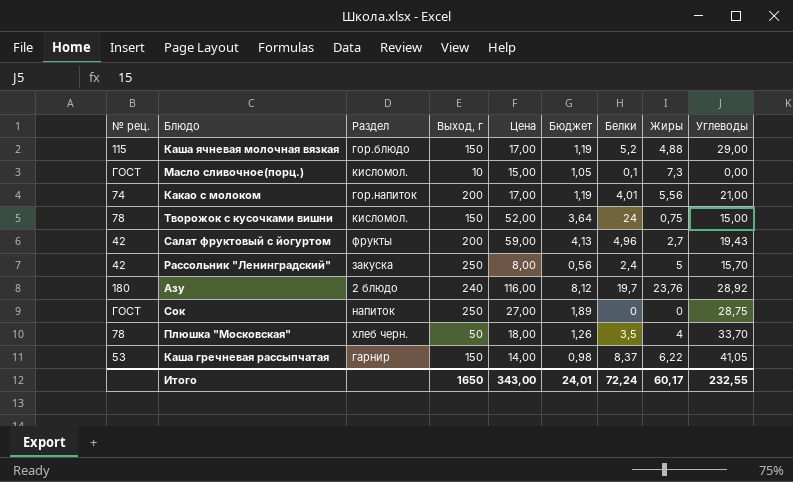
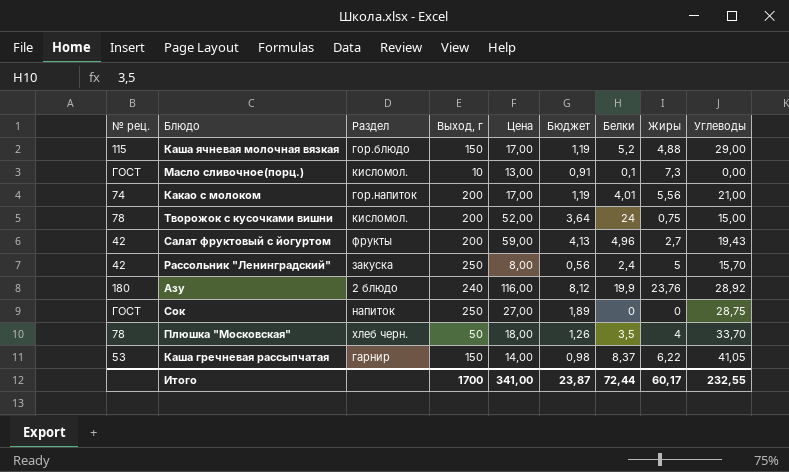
Масло сливочное(порц.) | Цена: 15,00 -> 13,00
Масло сливочное(порц.) | Бюджет: 1,05 -> 0,91
Творожок с кусочками вишни | Выход, г: 150 -> 200
Азу | Белки: 19,7 -> 19,9
Итого | Выход, г: 1650 -> 1700
Итого | Цена: 343,00 -> 341,00
Итого | Бюджет: 24,01 -> 23,87
Итого | Белки: 72,24 -> 72,44

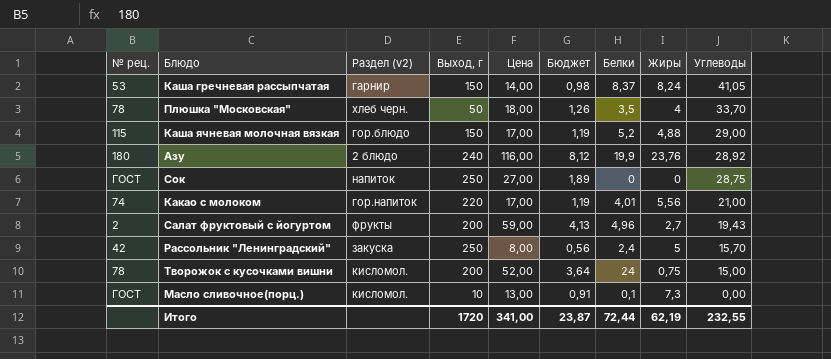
row order: none -> Углеводы descending
column name: Раздел -> Раздел (v2)
Каша гречневая рассыпчатая | Жиры: 6,22 -> 8,24
Какао с молоком | Выход, г: 200 -> 220
Салат фруктовый с йогуртом | № рец.: 42 -> 2
Итого | Выход, г: 1700 -> 1720
Итого | Жиры: 60,17 -> 62,19

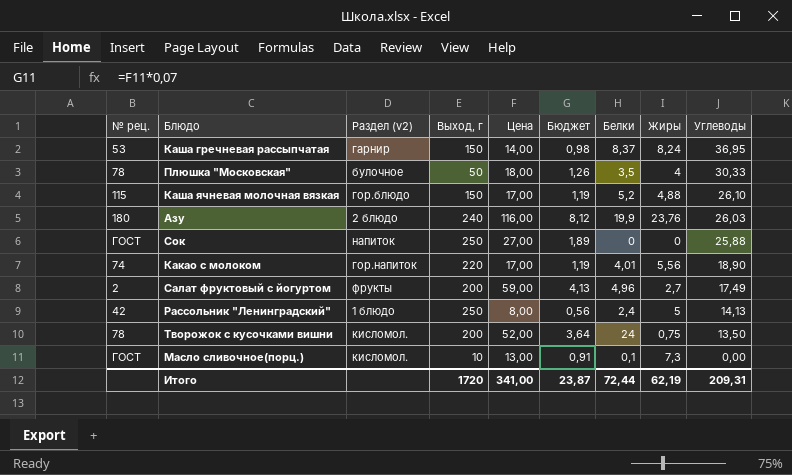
Каша гречневая рассыпчатая | Углеводы: 41,05 -> 36,95
Плюшка "Московская" | Раздел (v2): хлеб черн. -> булочное
Плюшка "Московская" | Углеводы: 33,70 -> 30,33
Каша ячневая молочная вязкая | Углеводы: 29,00 -> 26,10
Азу | Углеводы: 28,92 -> 26,03
Сок | Углеводы: 28,75 -> 25,88
Какао с молоком | Углеводы: 21,00 -> 18,90
Салат фруктовый с йогуртом | Углеводы: 19,43 -> 17,49
Рассольник "Ленинградский" | Раздел (v2): закуска -> 1 блюдо
Рассольник "Ленинградский" | Углеводы: 15,70 -> 14,13
Творожок с кусочками вишни | Углеводы: 15,00 -> 13,50
Итого | Углеводы: 232,55 -> 209,31

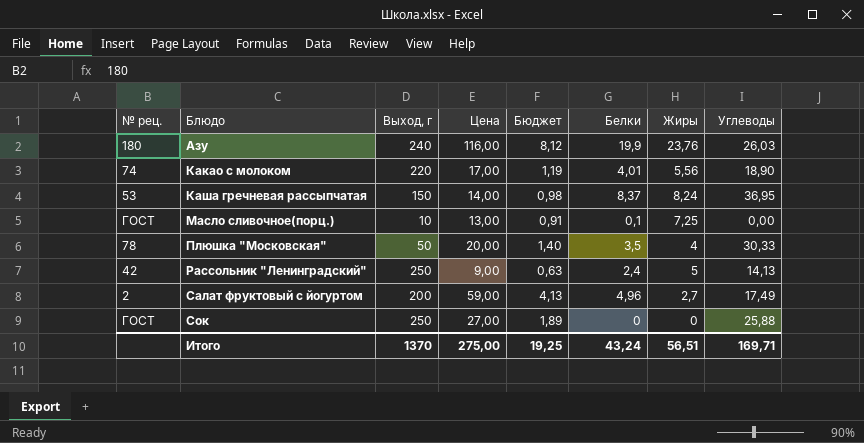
row order: Углеводы descending -> Блюдо ascending
column Раздел (v2) | position: 3 -> none
row Каша ячневая молочная вязкая: 115 | гор.блюдо | 150 | 17,00 | 1,19 | 5,2 | 4,88 | 26,10 -> none
row Творожок с кусочками вишни: 78 | кисломол. | 200 | 52,00 | 3,64 | 24 | 0,75 | 13,50 -> none
Масло сливочное(порц.) | Жиры: 7,3 -> 7,25
Плюшка "Московская" | Цена: 18,00 -> 20,00
Плюшка "Московская" | Бюджет: 1,26 -> 1,40
Рассольник "Ленинградский" | Цена: 8,00 -> 9,00
Рассольник "Ленинградский" | Бюджет: 0,56 -> 0,63
Итого | Выход, г: 1720 -> 1370
Итого | Цена: 341,00 -> 275,00
Итого | Бюджет: 23,87 -> 19,25
Итого | Белки: 72,44 -> 43,24
Итого | Жиры: 62,19 -> 56,51
Итого | Углеводы: 209,31 -> 169,71

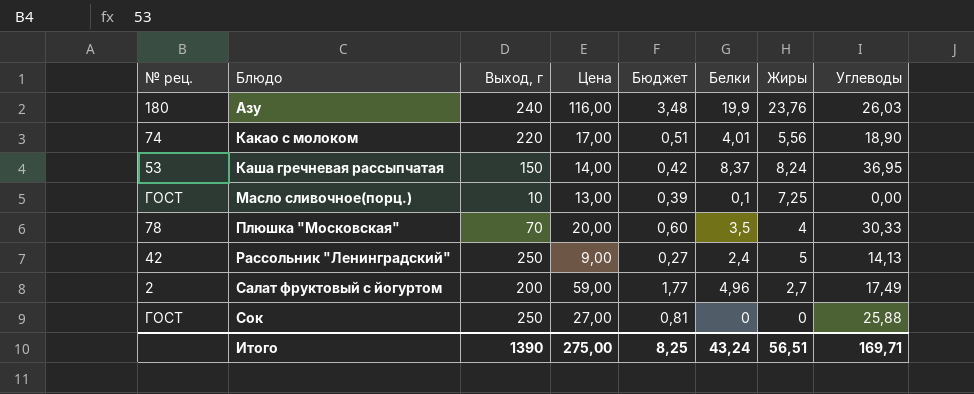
column Бюджет | formula: [Цена] * 0,07 -> [Цена] * 0,03
Плюшка "Московская" | Выход, г: 50 -> 70
Итого | Выход, г: 1370 -> 1390
Итого | Бюджет: 19,25 -> 8,25

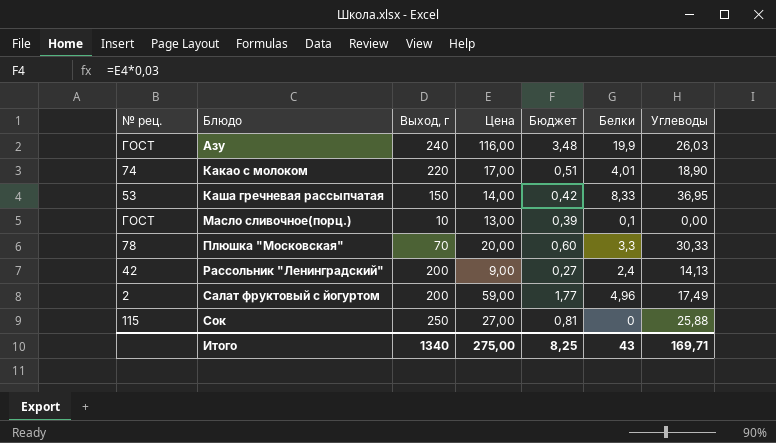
column Жиры | position: 7 -> none
Азу | № рец.: 180 -> ГОСТ
Каша гречневая рассыпчатая | Белки: 8,37 -> 8,33
Плюшка "Московская" | Белки: 3,5 -> 3,3
Рассольник "Ленинградский" | Выход, г: 250 -> 200
Сок | № рец.: ГОСТ -> 115
Итого | Выход, г: 1390 -> 1340
Итого | Белки: 43,24 -> 43

